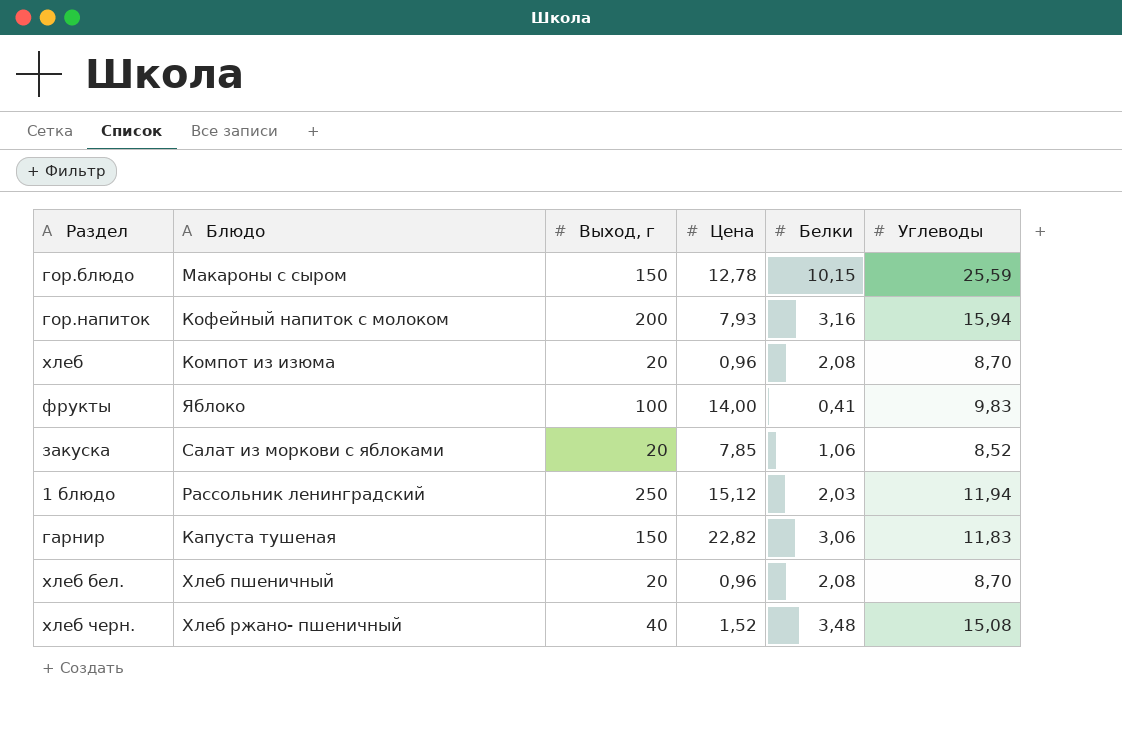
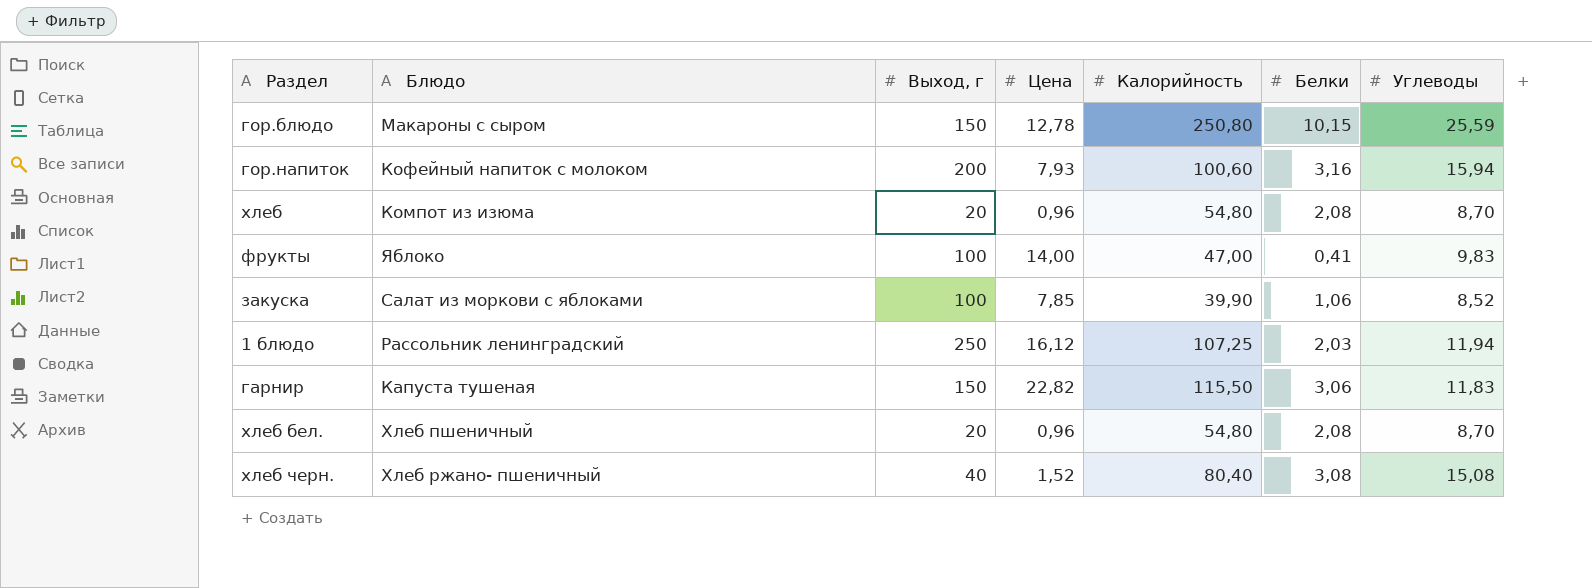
column Калорийность | position: none -> 5
закуска | Выход, г: 20 -> 100
1 блюдо | Цена: 15,12 -> 16,12
хлеб черн. | Белки: 3,48 -> 3,08

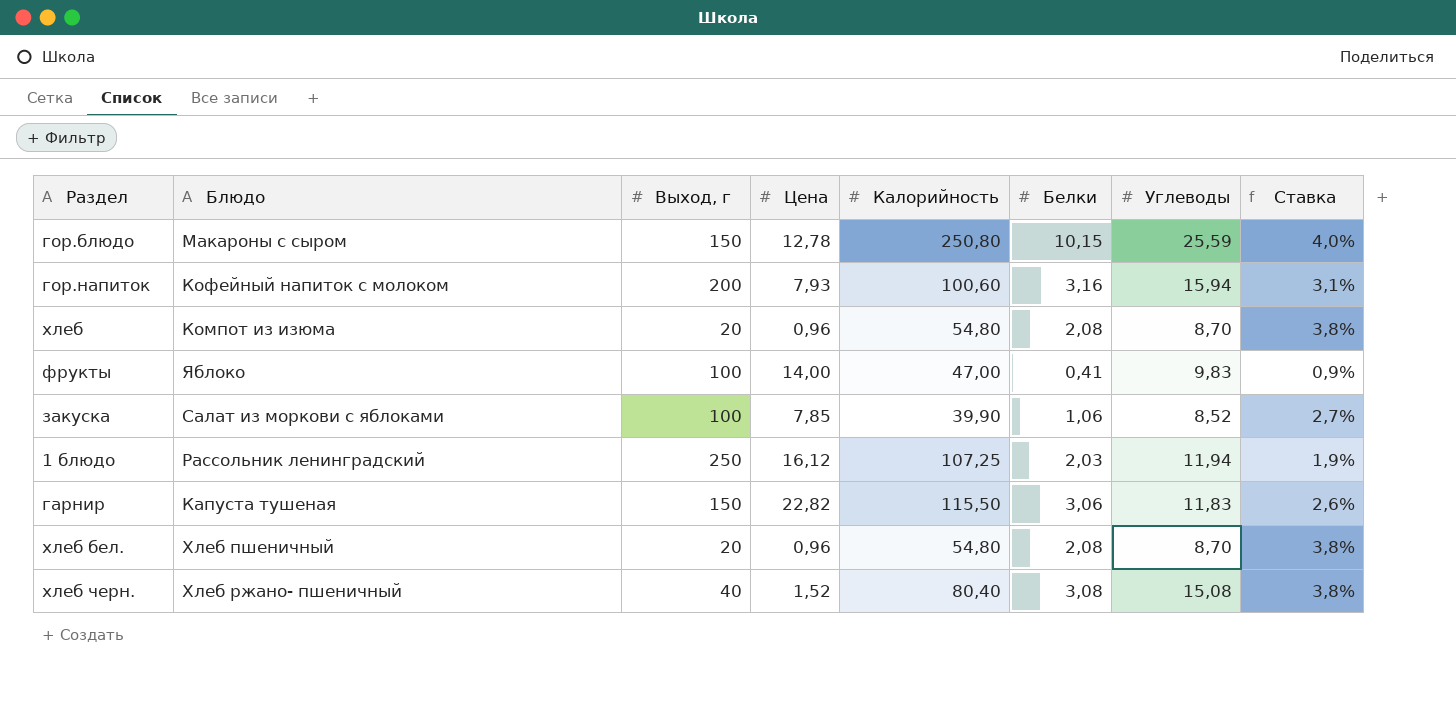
column Ставка | formula: none -> [Белки] / [Калорийность]

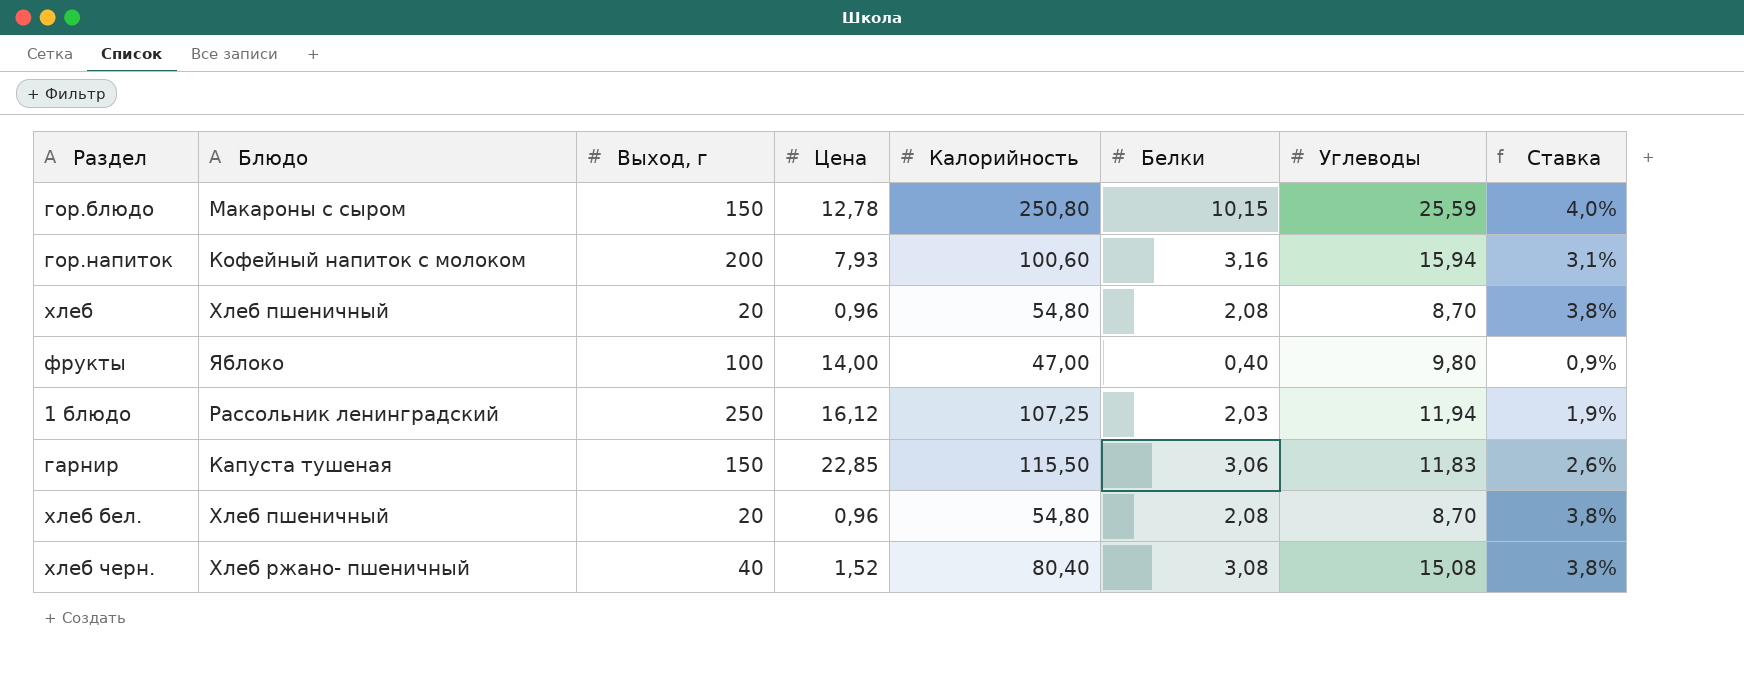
row закуска: Салат из моркови с яблоками | 100 | 7,85 | 39,90 | 1,06 | 8,52 | 2,7% -> none
хлеб | Блюдо: Компот из изюма -> Хлеб пшеничный
фрукты | Белки: 0,41 -> 0,40
фрукты | Углеводы: 9,83 -> 9,80
гарнир | Цена: 22,82 -> 22,85

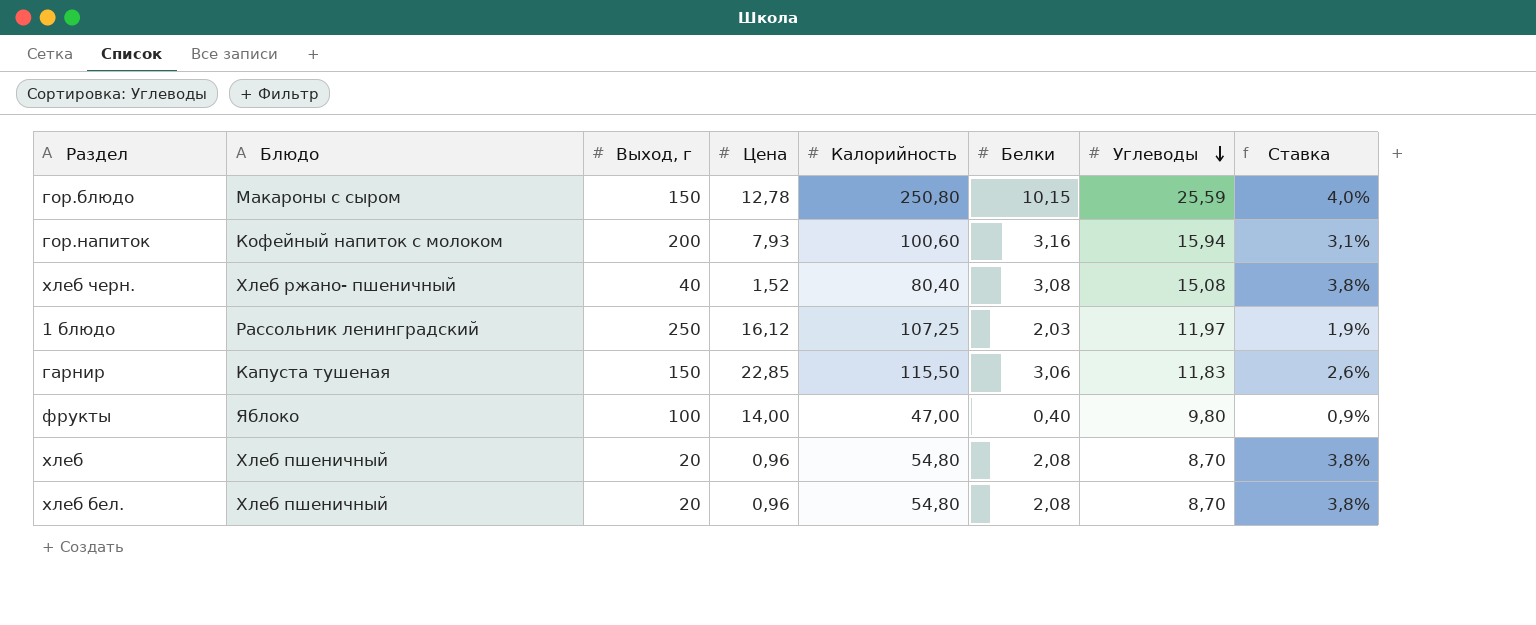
row order: none -> Углеводы descending
1 блюдо | Углеводы: 11,94 -> 11,97

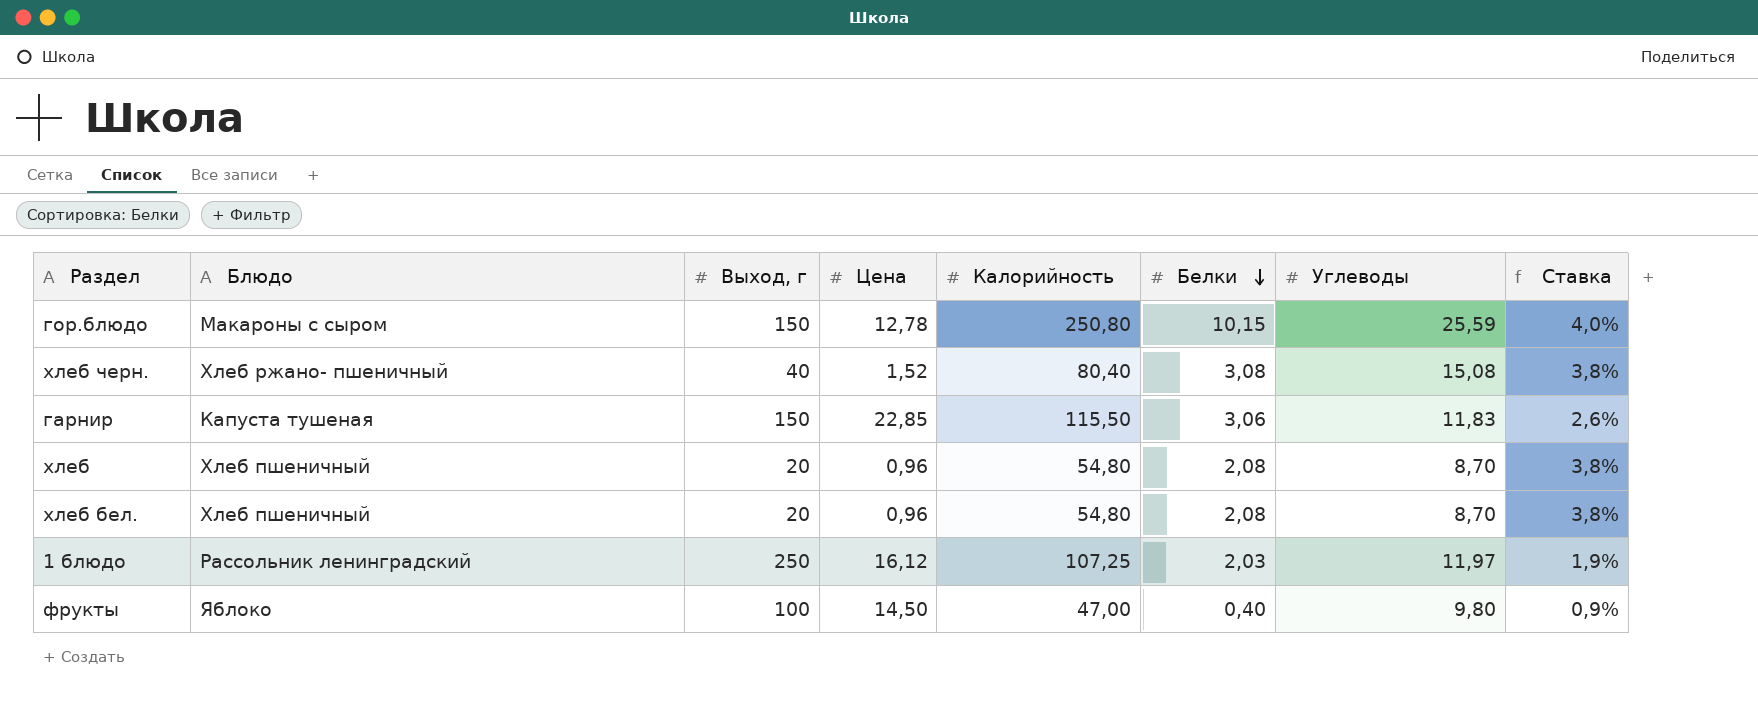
row order: Углеводы descending -> Белки descending
row гор.напиток: Кофейный напиток с молоком | 200 | 7,93 | 100,60 | 3,16 | 15,94 | 3,1% -> none
фрукты | Цена: 14,00 -> 14,50

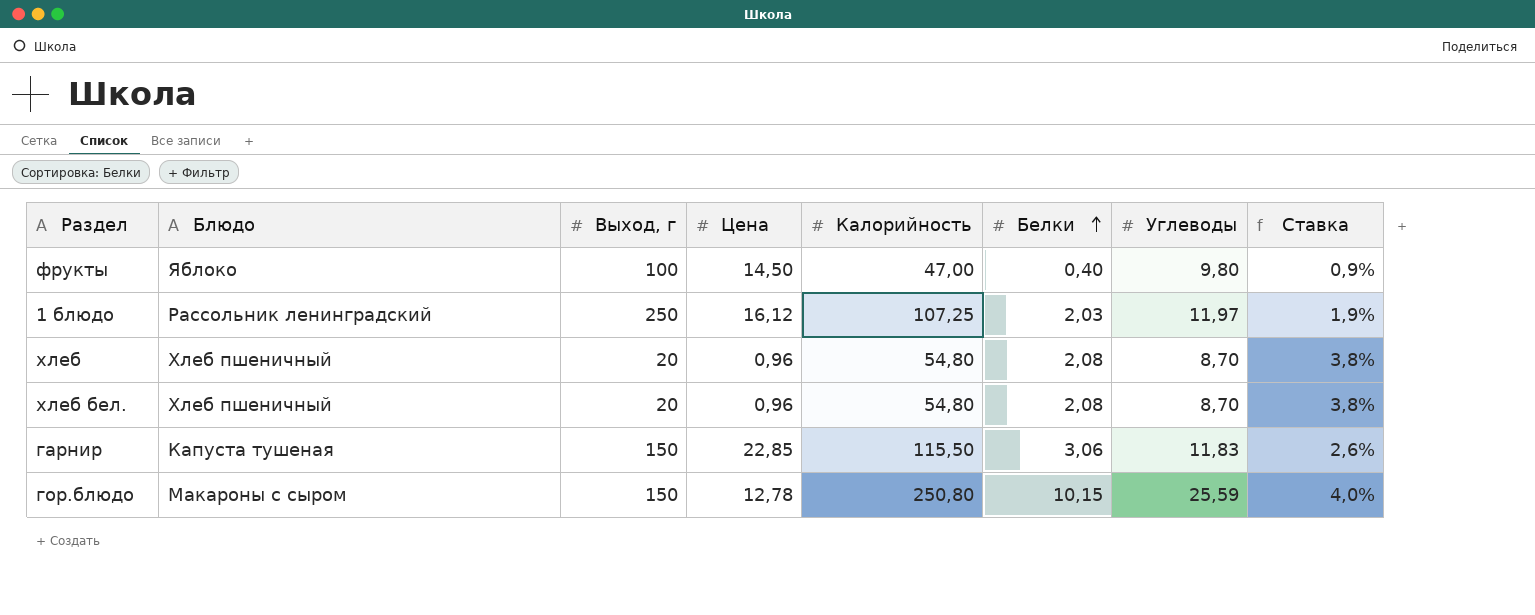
row order: Белки descending -> Белки ascending
row хлеб черн.: Хлеб ржано- пшеничный | 40 | 1,52 | 80,40 | 3,08 | 15,08 | 3,8% -> none

